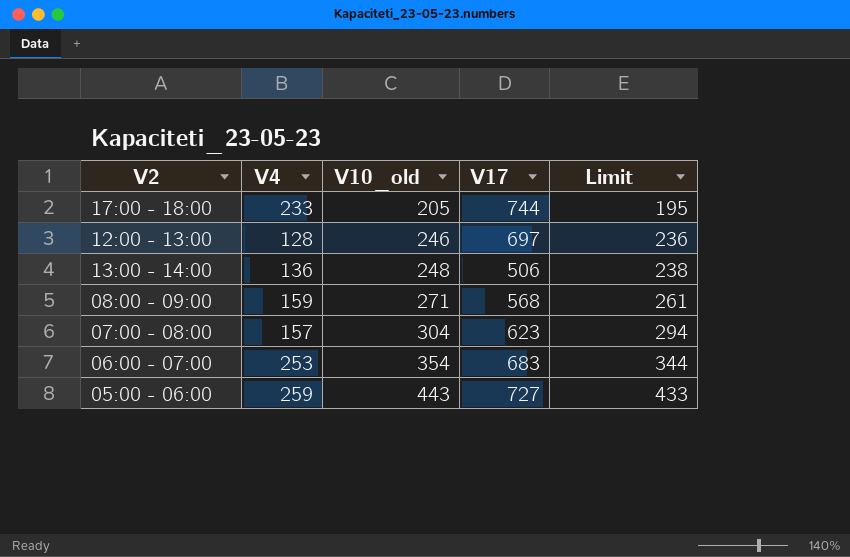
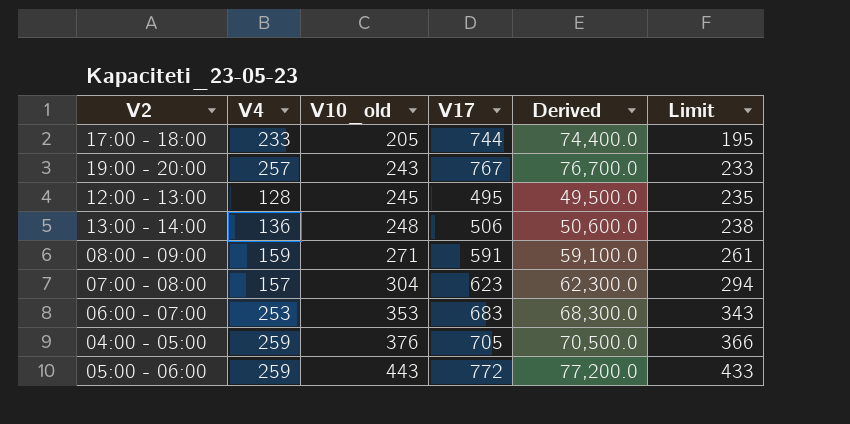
column Derived | formula: none -> [V17] * 100
row 19:00 - 20:00: none -> 257 | 243 | 767 | 76,700.0 | 233
12:00 - 13:00 | V10_old: 246 -> 245
12:00 - 13:00 | V17: 697 -> 495
12:00 - 13:00 | Limit: 236 -> 235
08:00 - 09:00 | V17: 568 -> 591
06:00 - 07:00 | V10_old: 354 -> 353
06:00 - 07:00 | Limit: 344 -> 343
row 04:00 - 05:00: none -> 259 | 376 | 705 | 70,500.0 | 366
05:00 - 06:00 | V17: 727 -> 772

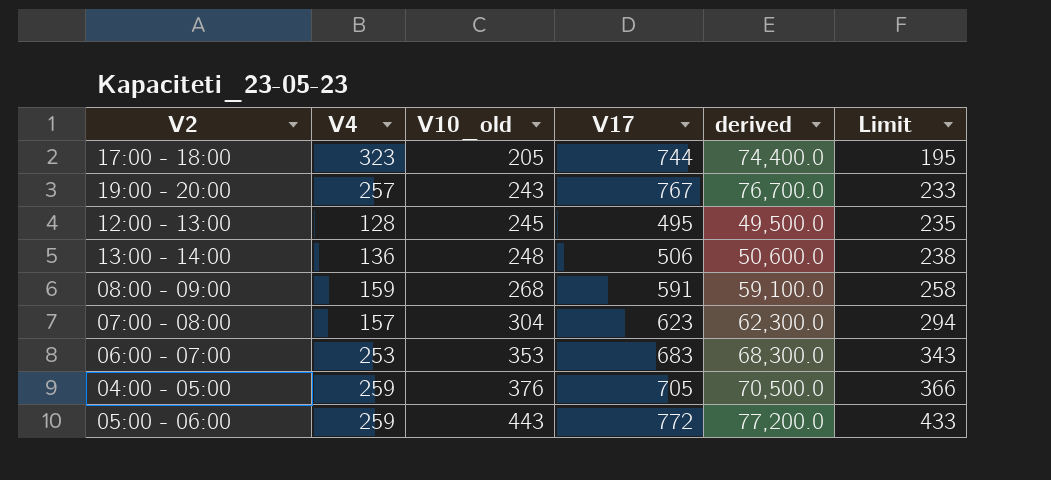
column name: Derived -> derived
17:00 - 18:00 | V4: 233 -> 323
08:00 - 09:00 | V10_old: 271 -> 268
08:00 - 09:00 | Limit: 261 -> 258

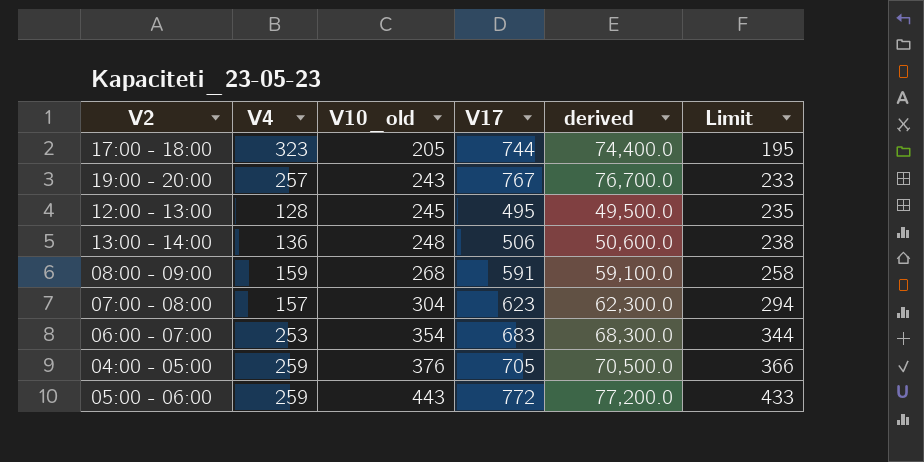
06:00 - 07:00 | V10_old: 353 -> 354
06:00 - 07:00 | Limit: 343 -> 344

